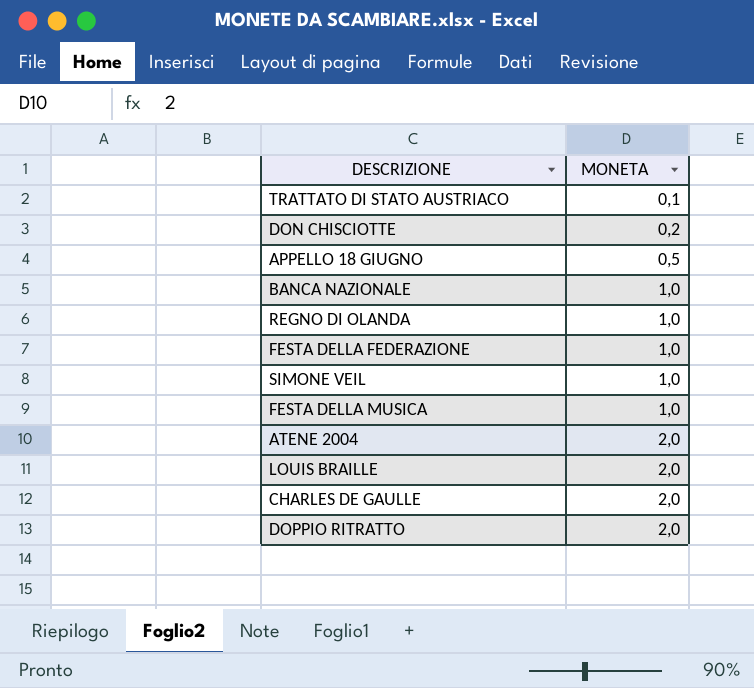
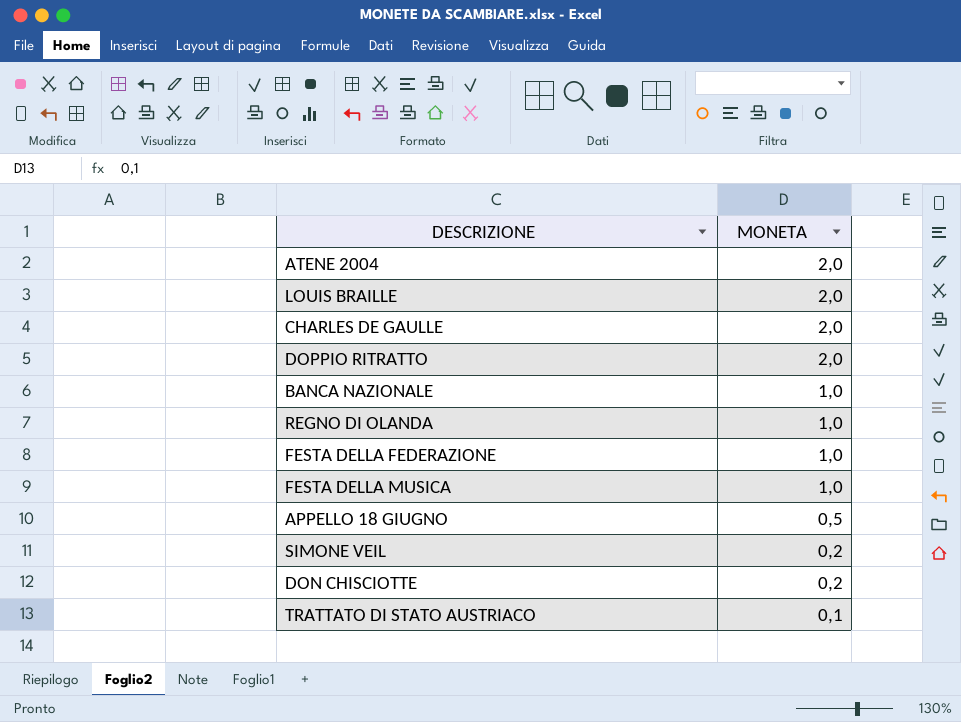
row order: MONETA ascending -> MONETA descending
SIMONE VEIL | MONETA: 1,0 -> 0,2

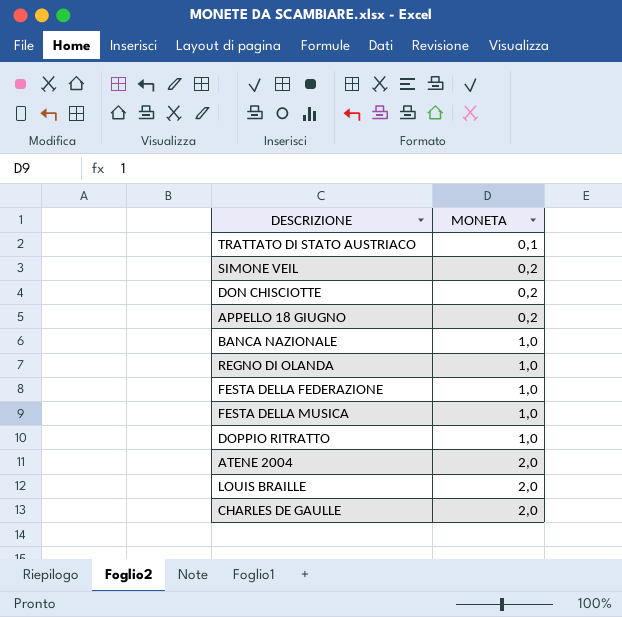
row order: MONETA descending -> MONETA ascending
APPELLO 18 GIUGNO | MONETA: 0,5 -> 0,2
DOPPIO RITRATTO | MONETA: 2,0 -> 1,0

